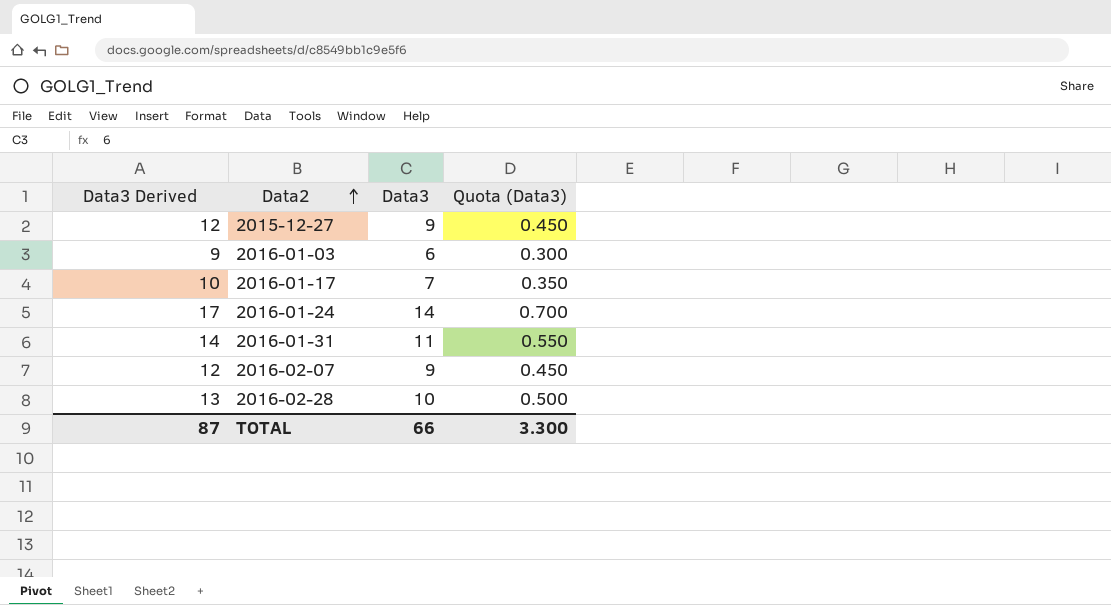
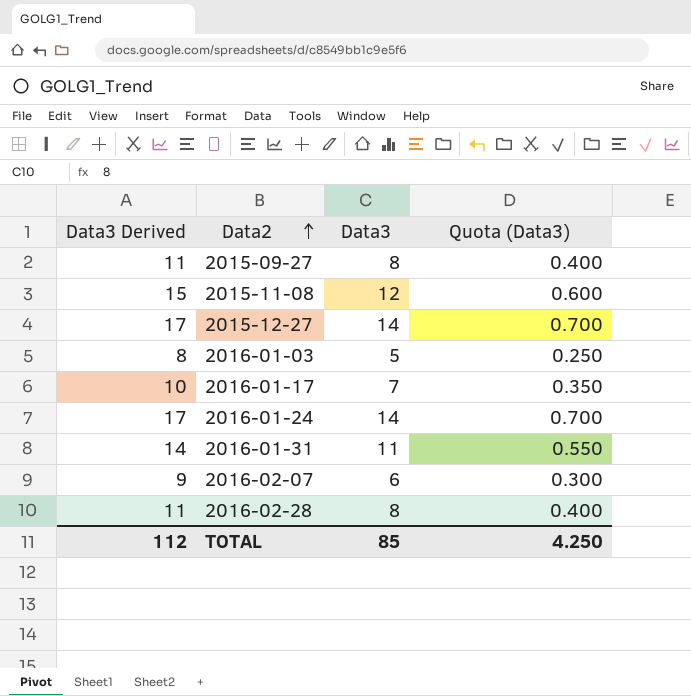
row 2015-09-27: none -> 11 | 8 | 0.400
row 2015-11-08: none -> 15 | 12 | 0.600
2015-12-27 | Data3 Derived: 12 -> 17
2015-12-27 | Data3: 9 -> 14
2015-12-27 | Quota (Data3): 0.450 -> 0.700
2016-01-03 | Data3 Derived: 9 -> 8
2016-01-03 | Data3: 6 -> 5
2016-01-03 | Quota (Data3): 0.300 -> 0.250
2016-02-07 | Data3 Derived: 12 -> 9
2016-02-07 | Data3: 9 -> 6
2016-02-07 | Quota (Data3): 0.450 -> 0.300
2016-02-28 | Data3 Derived: 13 -> 11
2016-02-28 | Data3: 10 -> 8
2016-02-28 | Quota (Data3): 0.500 -> 0.400
TOTAL | Data3 Derived: 87 -> 112
TOTAL | Data3: 66 -> 85
TOTAL | Quota (Data3): 3.300 -> 4.250

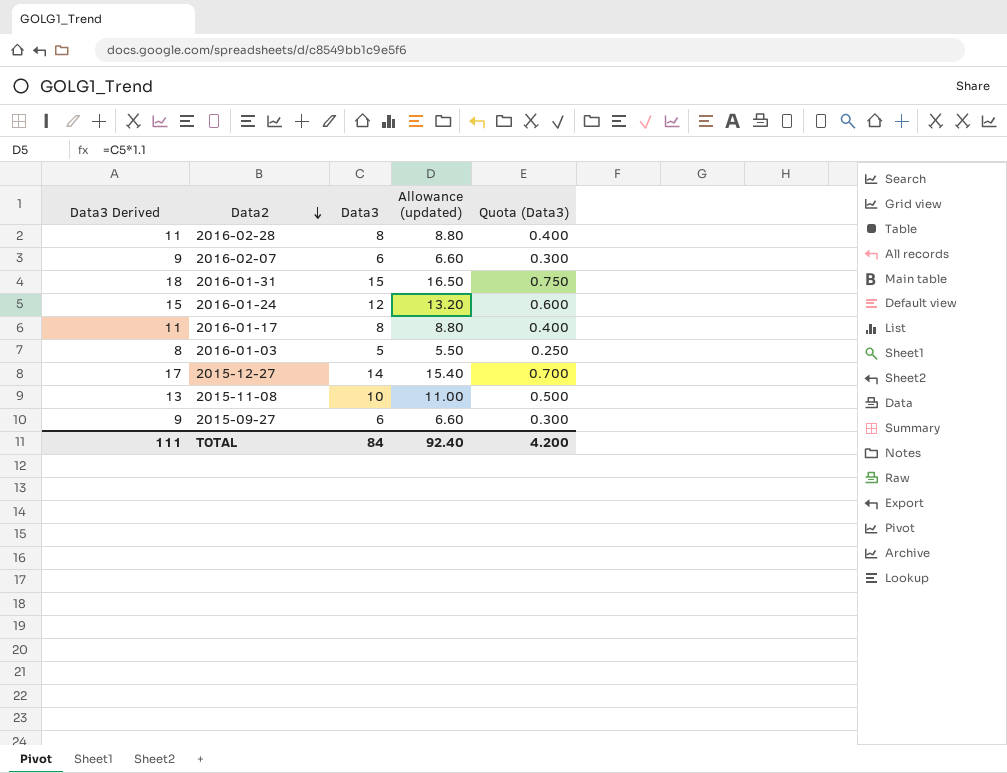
row order: Data2 ascending -> Data2 descending
column Allowance (updated) | formula: none -> [Data3] * 1.1
2016-01-31 | Data3 Derived: 14 -> 18
2016-01-31 | Data3: 11 -> 15
2016-01-31 | Quota (Data3): 0.550 -> 0.750
2016-01-24 | Data3 Derived: 17 -> 15
2016-01-24 | Data3: 14 -> 12
2016-01-24 | Quota (Data3): 0.700 -> 0.600
2016-01-17 | Data3 Derived: 10 -> 11
2016-01-17 | Data3: 7 -> 8
2016-01-17 | Quota (Data3): 0.350 -> 0.400
2015-11-08 | Data3 Derived: 15 -> 13
2015-11-08 | Data3: 12 -> 10
2015-11-08 | Quota (Data3): 0.600 -> 0.500
2015-09-27 | Data3 Derived: 11 -> 9
2015-09-27 | Data3: 8 -> 6
2015-09-27 | Quota (Data3): 0.400 -> 0.300
TOTAL | Data3 Derived: 112 -> 111
TOTAL | Data3: 85 -> 84
TOTAL | Quota (Data3): 4.250 -> 4.200

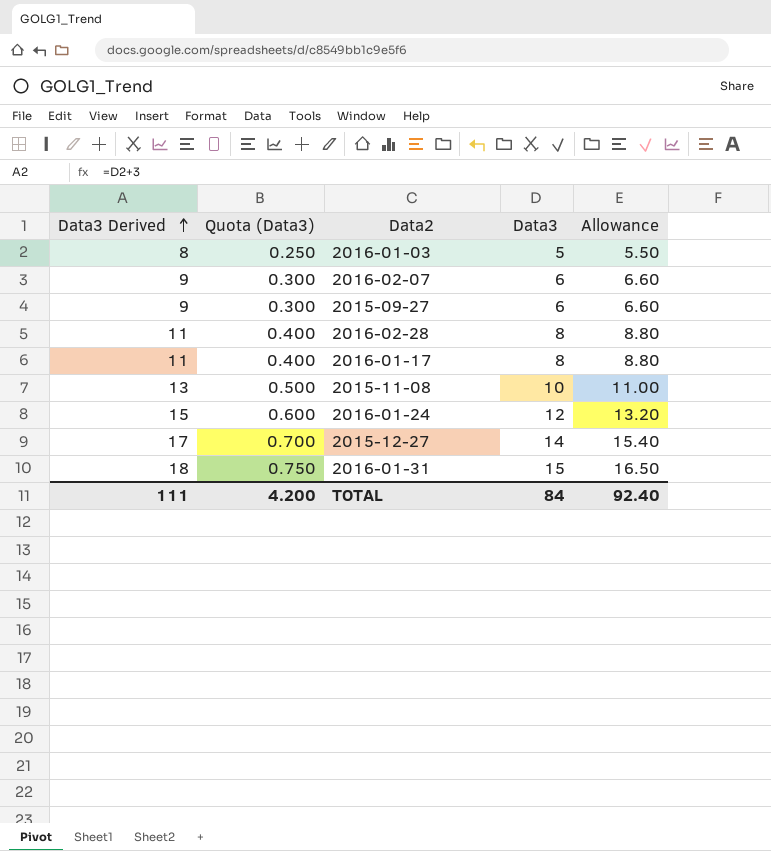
row order: Data2 descending -> Data3 Derived ascending
column Quota (Data3) | position: 5 -> 2
column name: Allowance (updated) -> Allowance

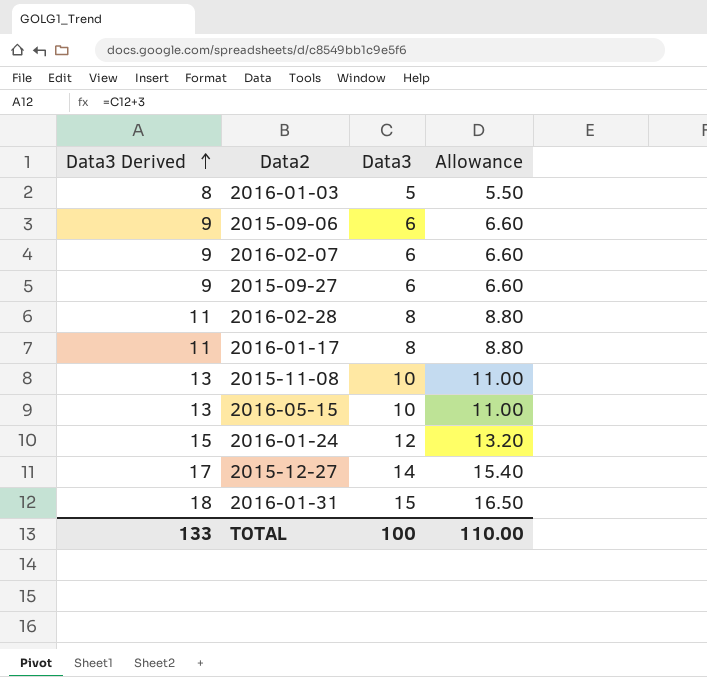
column Quota (Data3) | formula: [Data3] * 0.05 -> none
row 2015-09-06: none -> 9 | 6 | 6.60
row 2016-05-15: none -> 13 | 10 | 11.00
TOTAL | Data3 Derived: 111 -> 133
TOTAL | Data3: 84 -> 100
TOTAL | Allowance: 92.40 -> 110.00

